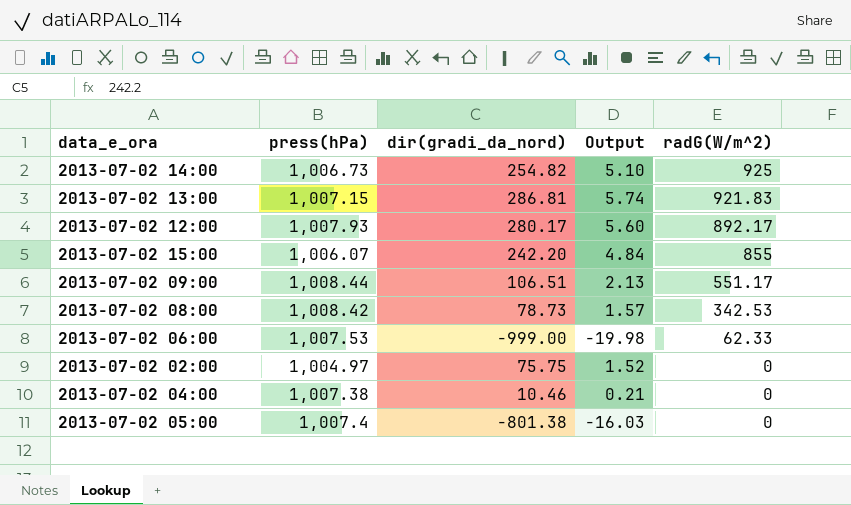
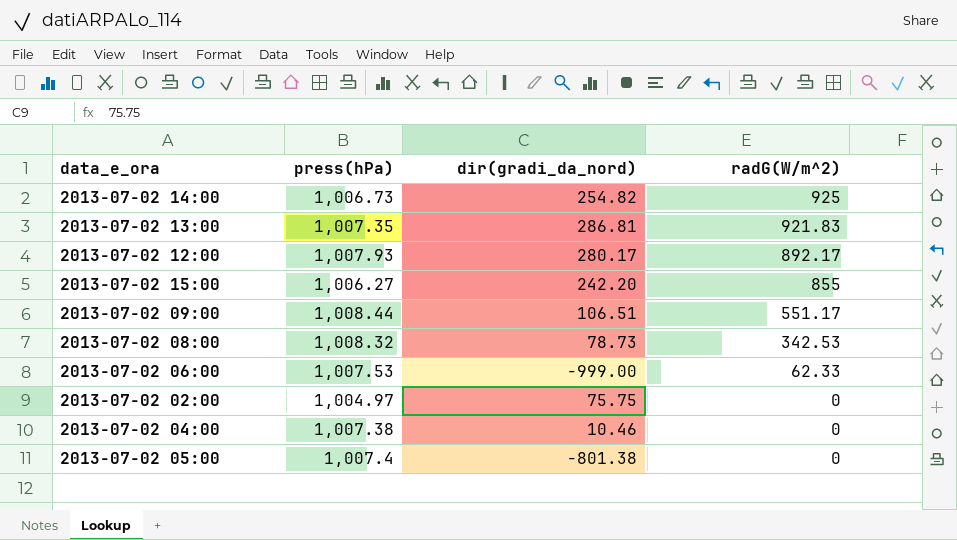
column Output | formula: [dir(gradi_da_nord)] * 0.02 -> none
2013-07-02 13:00 | press(hPa): 1,007.15 -> 1,007.35
2013-07-02 15:00 | press(hPa): 1,006.07 -> 1,006.27
2013-07-02 08:00 | press(hPa): 1,008.42 -> 1,008.32

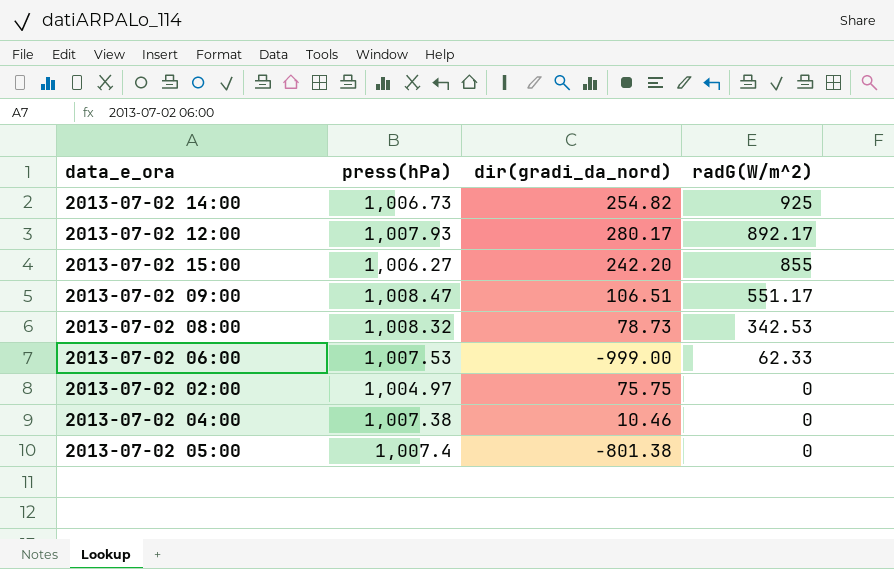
row 2013-07-02 13:00: 1,007.35 | 286.81 | 921.83 -> none
2013-07-02 09:00 | press(hPa): 1,008.44 -> 1,008.47

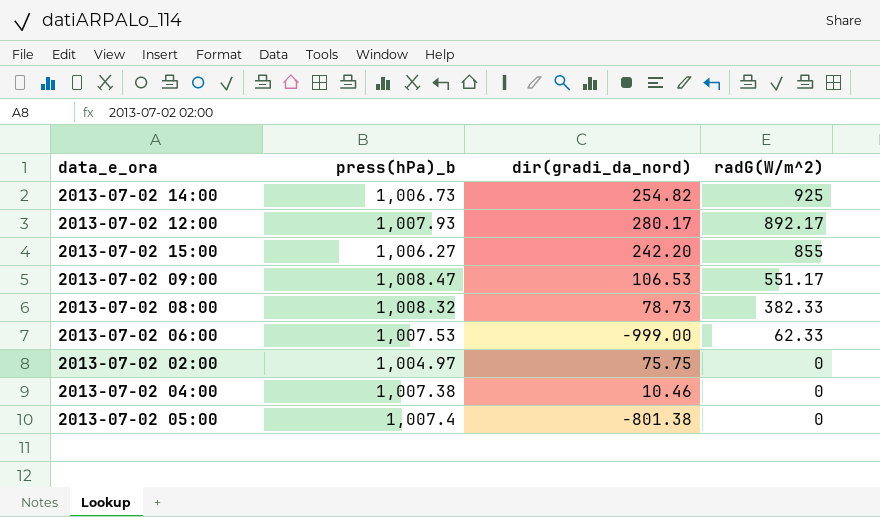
column name: press(hPa) -> press(hPa)_b
2013-07-02 09:00 | dir(gradi_da_nord): 106.51 -> 106.53
2013-07-02 08:00 | radG(W/m^2): 342.53 -> 382.33

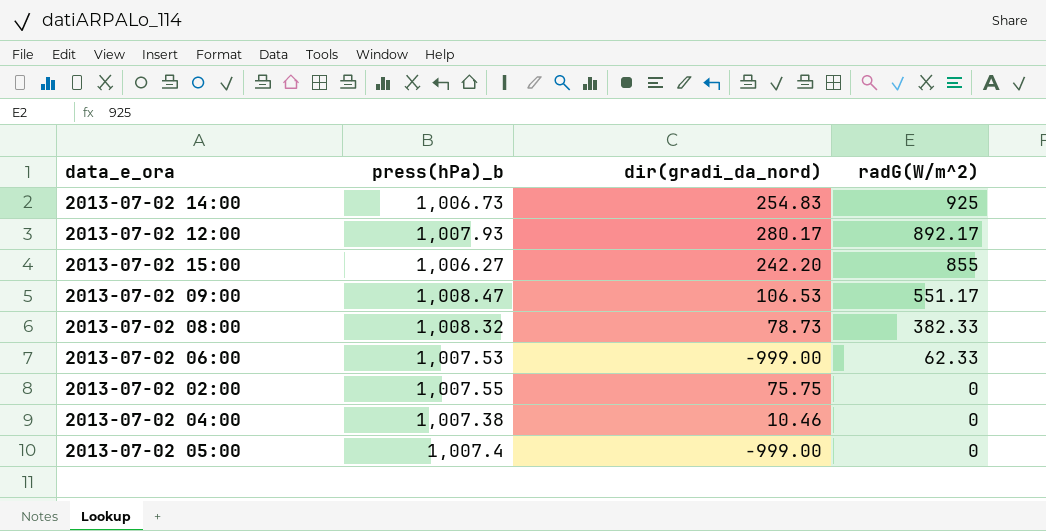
2013-07-02 14:00 | dir(gradi_da_nord): 254.82 -> 254.83
2013-07-02 02:00 | press(hPa)_b: 1,004.97 -> 1,007.55
2013-07-02 05:00 | dir(gradi_da_nord): -801.38 -> -999.00

